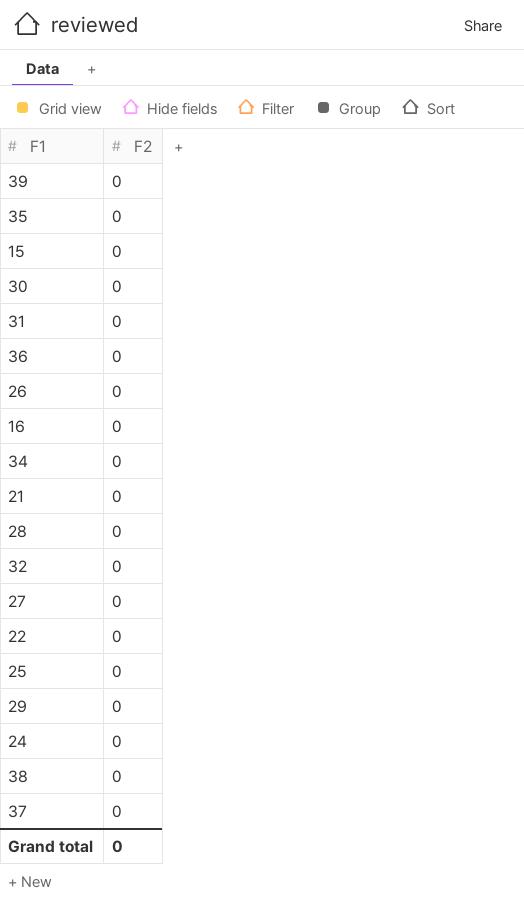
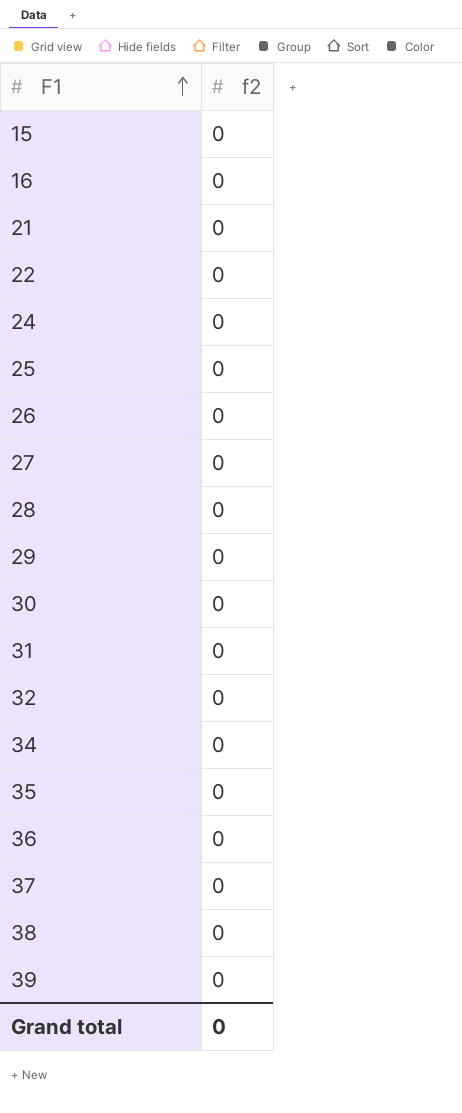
row order: none -> F1 ascending
column name: F2 -> f2

